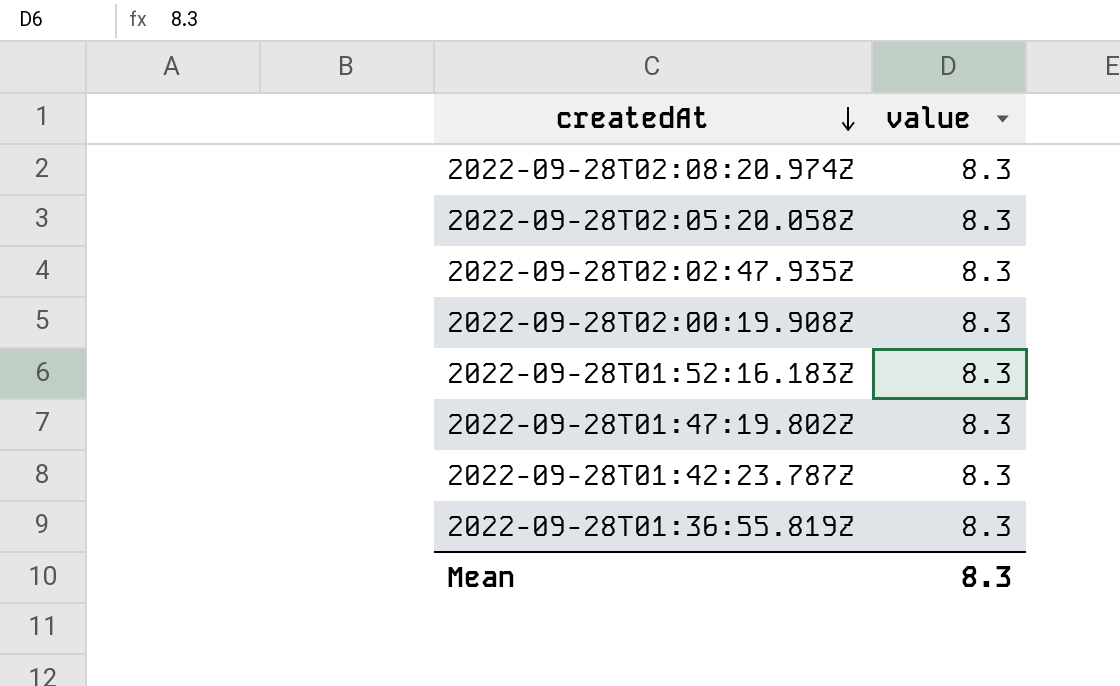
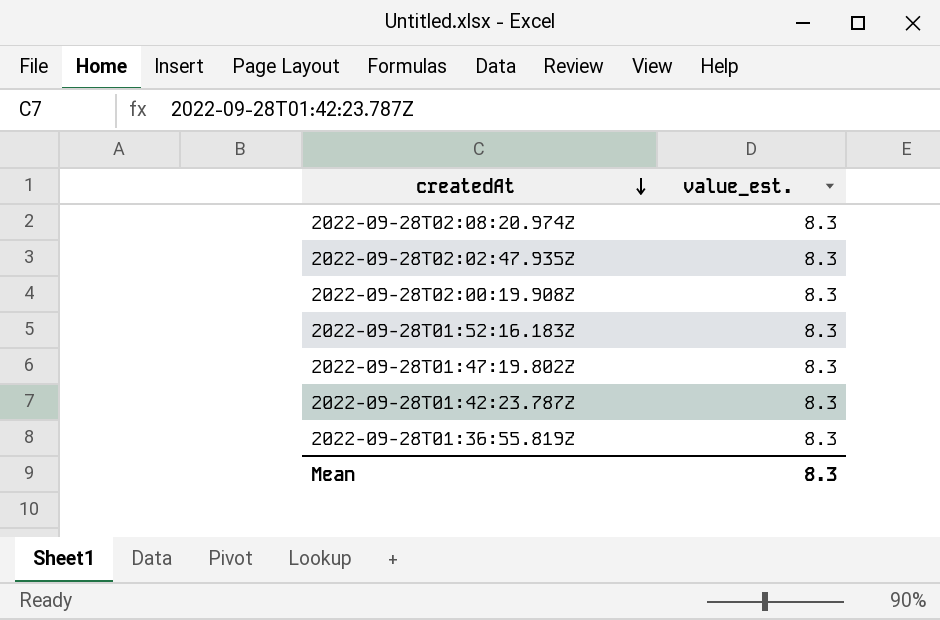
column name: value -> value_est.
row 2022-09-28T02:05:20.058Z: 8.3 -> none

